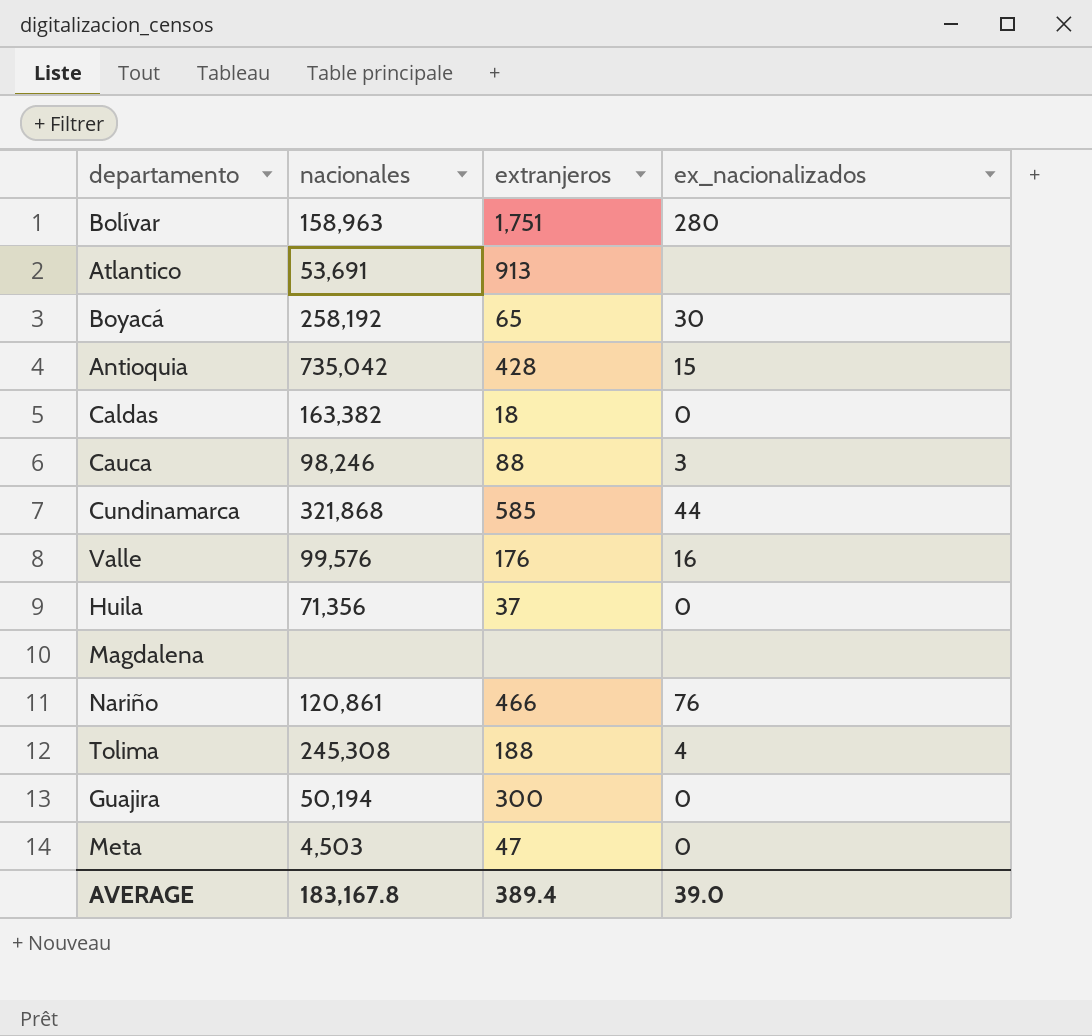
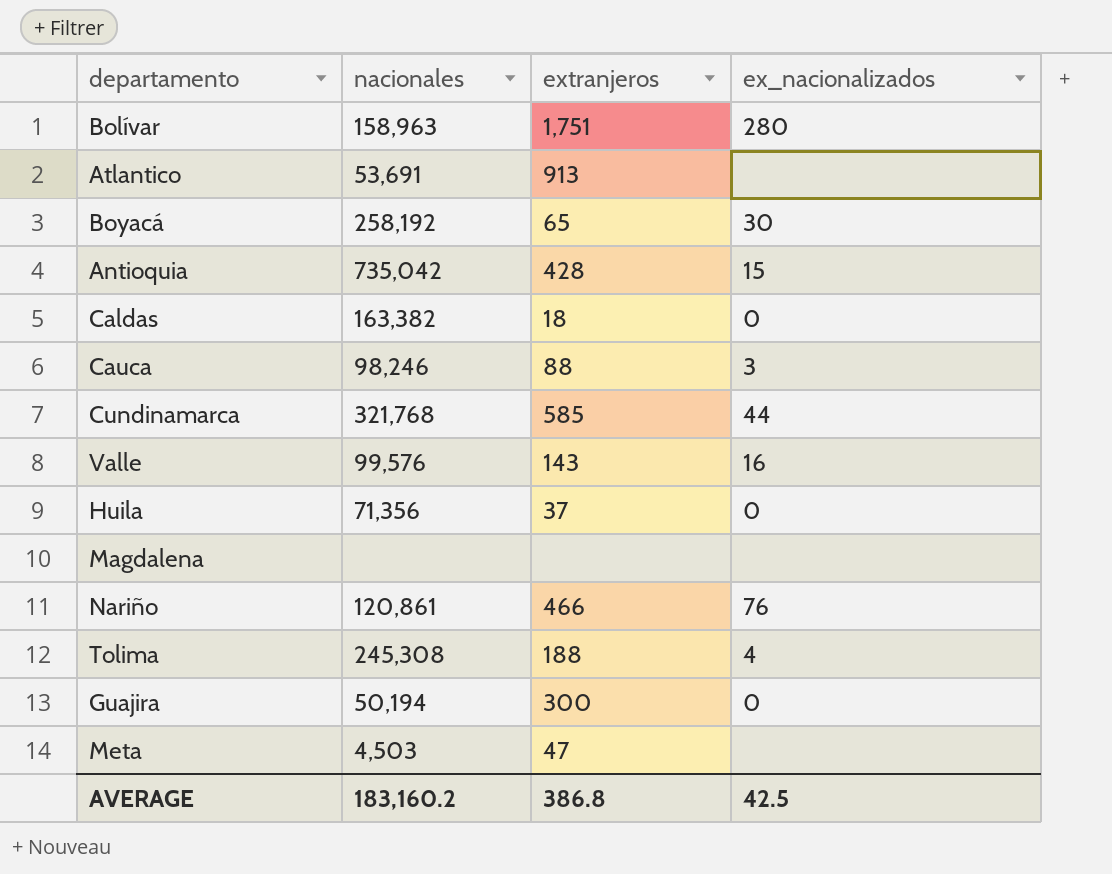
Cundinamarca | nacionales: 321,868 -> 321,768
Valle | extranjeros: 176 -> 143
Meta | ex_nacionalizados: 0 -> none
AVERAGE | nacionales: 183,167.8 -> 183,160.2
AVERAGE | extranjeros: 389.4 -> 386.8
AVERAGE | ex_nacionalizados: 39.0 -> 42.5

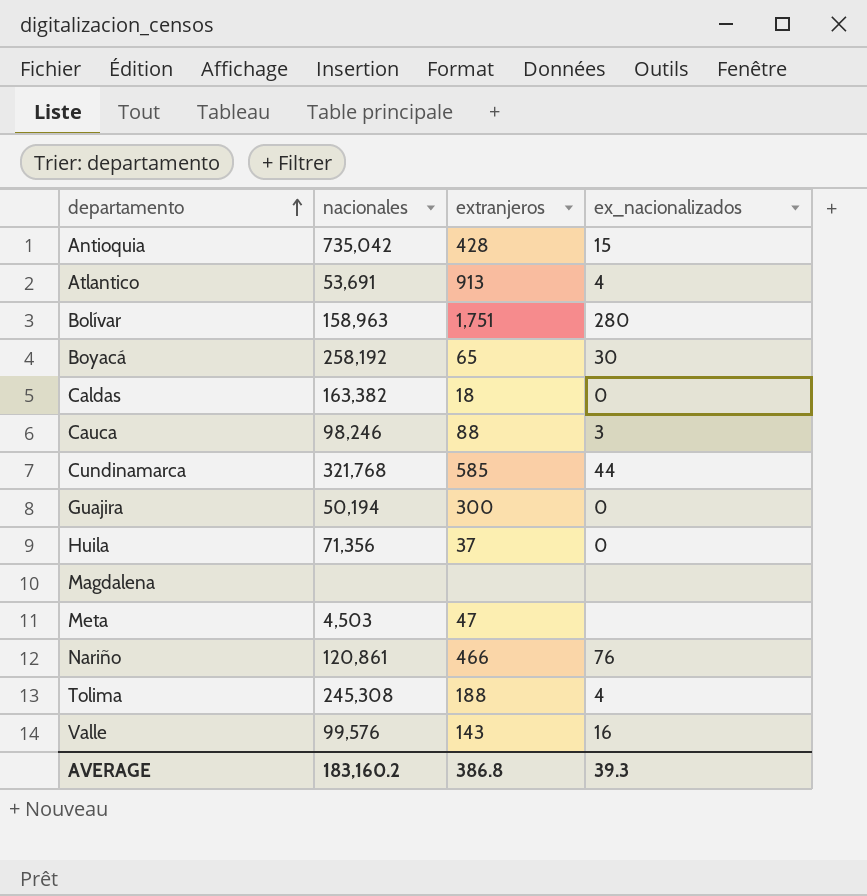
row order: none -> departamento ascending
Atlantico | ex_nacionalizados: none -> 4
AVERAGE | ex_nacionalizados: 42.5 -> 39.3

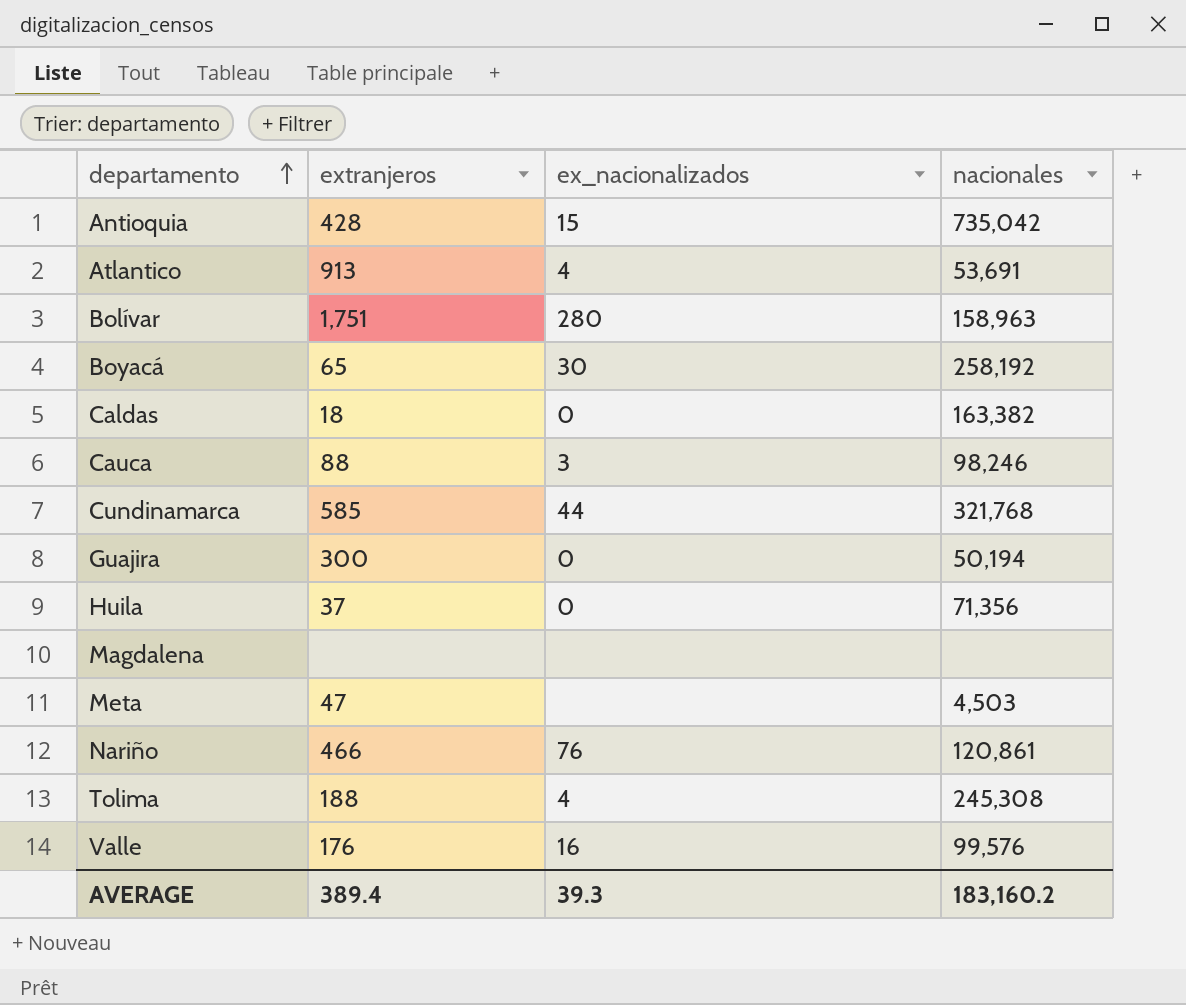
column nacionales | position: 2 -> 4
Valle | extranjeros: 143 -> 176
AVERAGE | extranjeros: 386.8 -> 389.4

